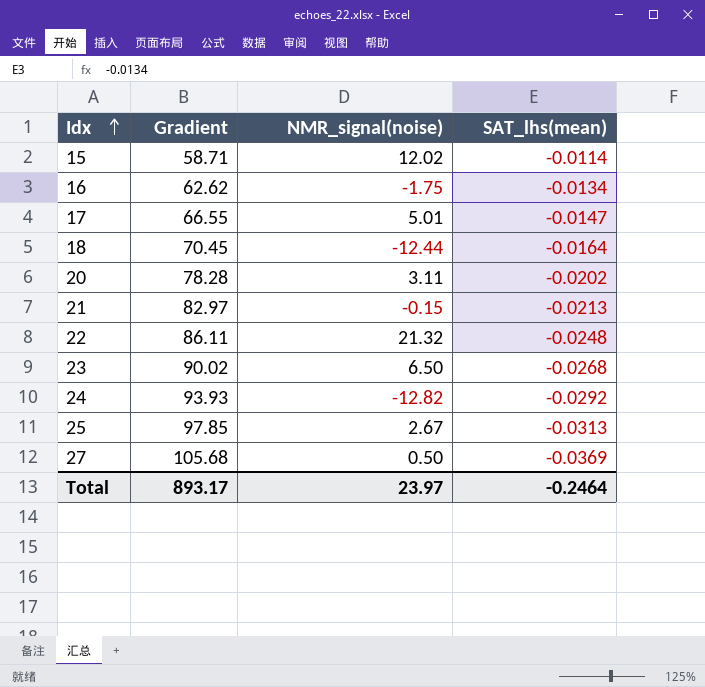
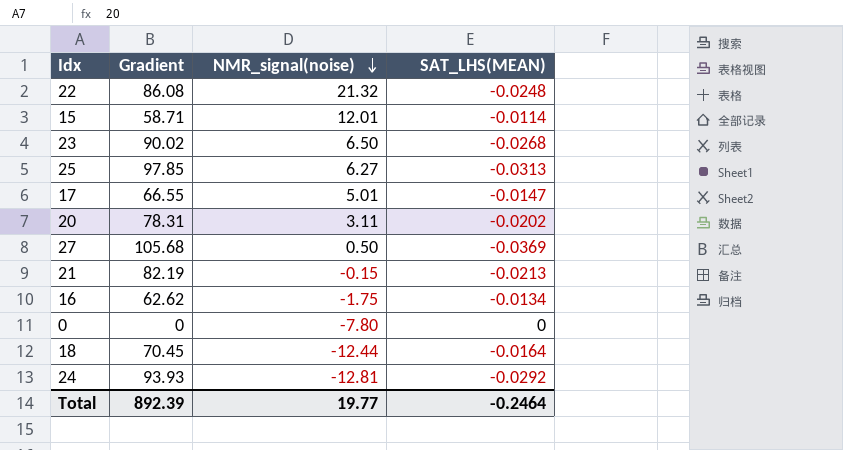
row order: Idx ascending -> NMR_signal(noise) descending
column name: SAT_lhs(mean) -> SAT_LHS(MEAN)
22 | Gradient: 86.11 -> 86.08
15 | NMR_signal(noise): 12.02 -> 12.01
25 | NMR_signal(noise): 2.67 -> 6.27
20 | Gradient: 78.28 -> 78.31
21 | Gradient: 82.97 -> 82.19
row 0: none -> 0 | -7.80 | 0
24 | NMR_signal(noise): -12.82 -> -12.81
Total | Gradient: 893.17 -> 892.39
Total | NMR_signal(noise): 23.97 -> 19.77

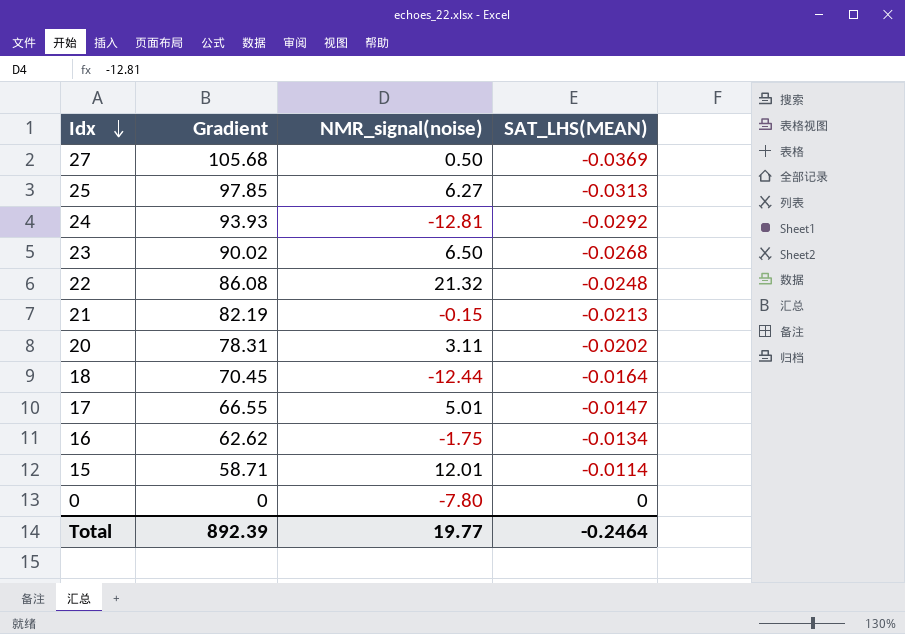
row order: NMR_signal(noise) descending -> Idx descending

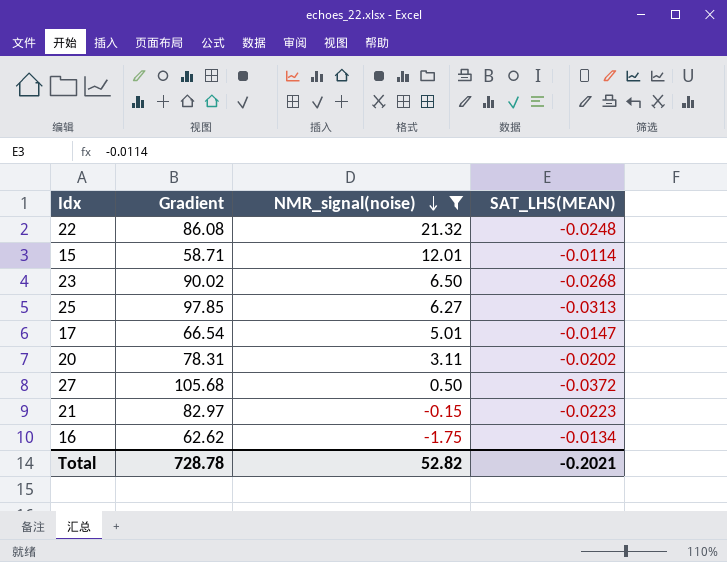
filter: none -> NMR_signal(noise) >= -1.75
row order: Idx descending -> NMR_signal(noise) descending
17 | Gradient: 66.55 -> 66.54
27 | SAT_LHS(MEAN): -0.0369 -> -0.0372
21 | Gradient: 82.19 -> 82.97
21 | SAT_LHS(MEAN): -0.0213 -> -0.0223
Total | Gradient: 892.39 -> 728.78
Total | NMR_signal(noise): 19.77 -> 52.82
Total | SAT_LHS(MEAN): -0.2464 -> -0.2021

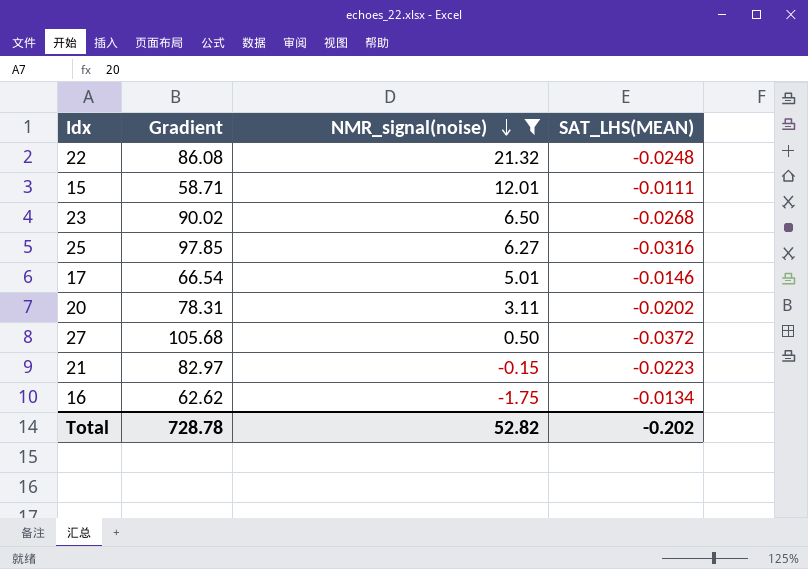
15 | SAT_LHS(MEAN): -0.0114 -> -0.0111
25 | SAT_LHS(MEAN): -0.0313 -> -0.0316
17 | SAT_LHS(MEAN): -0.0147 -> -0.0146
Total | SAT_LHS(MEAN): -0.2021 -> -0.202

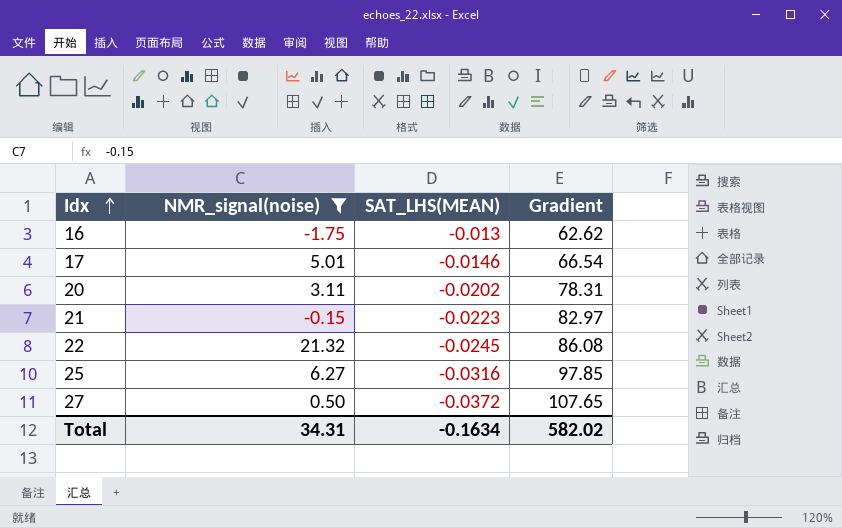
row order: NMR_signal(noise) descending -> Idx ascending
column Gradient | position: 2 -> 4
row 15: 58.71 | 12.01 | -0.0111 -> none
row 23: 90.02 | 6.50 | -0.0268 -> none
16 | SAT_LHS(MEAN): -0.0134 -> -0.013
22 | SAT_LHS(MEAN): -0.0248 -> -0.0245
27 | Gradient: 105.68 -> 107.65
Total | NMR_signal(noise): 52.82 -> 34.31
Total | SAT_LHS(MEAN): -0.202 -> -0.1634
Total | Gradient: 728.78 -> 582.02

